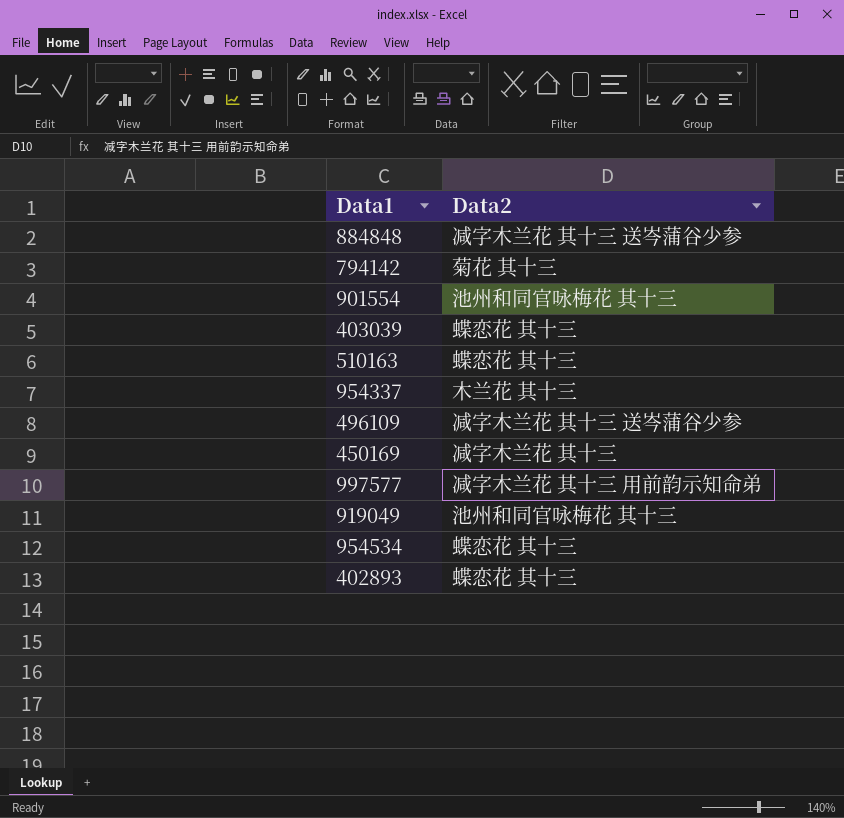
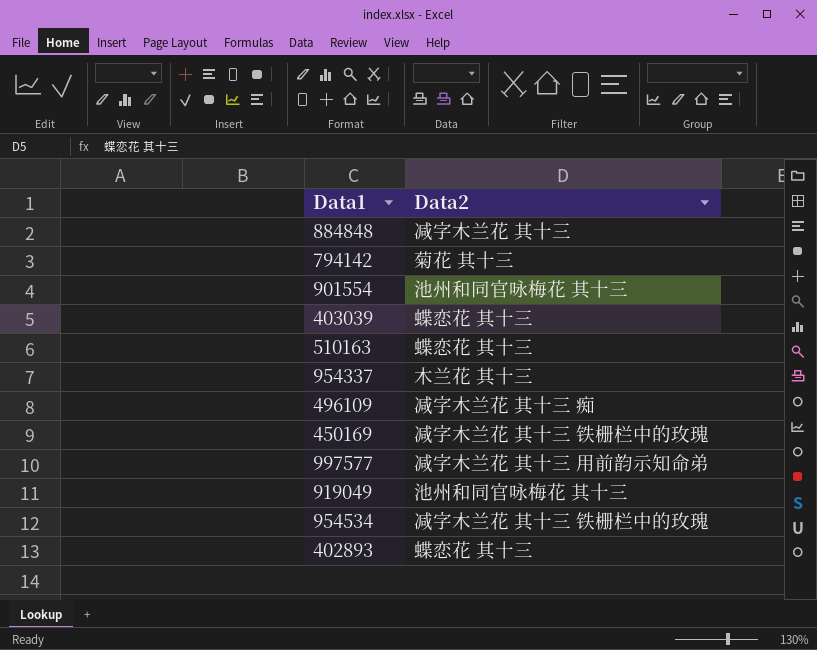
884848 | Data2: 减字木兰花 其十三 送岑蒲谷少参 -> 减字木兰花 其十三
496109 | Data2: 减字木兰花 其十三 送岑蒲谷少参 -> 减字木兰花 其十三 痴
450169 | Data2: 减字木兰花 其十三 -> 减字木兰花 其十三 铁栅栏中的玫瑰
954534 | Data2: 蝶恋花 其十三 -> 减字木兰花 其十三 铁栅栏中的玫瑰

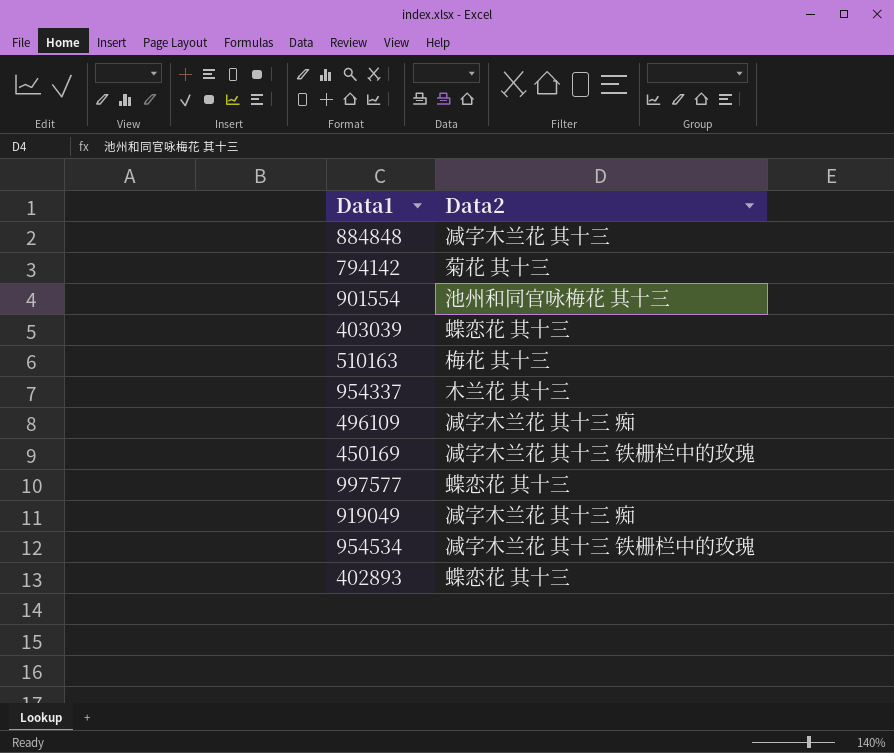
510163 | Data2: 蝶恋花 其十三 -> 梅花 其十三
997577 | Data2: 减字木兰花 其十三 用前韵示知命弟 -> 蝶恋花 其十三
919049 | Data2: 池州和同官咏梅花 其十三 -> 减字木兰花 其十三 痴

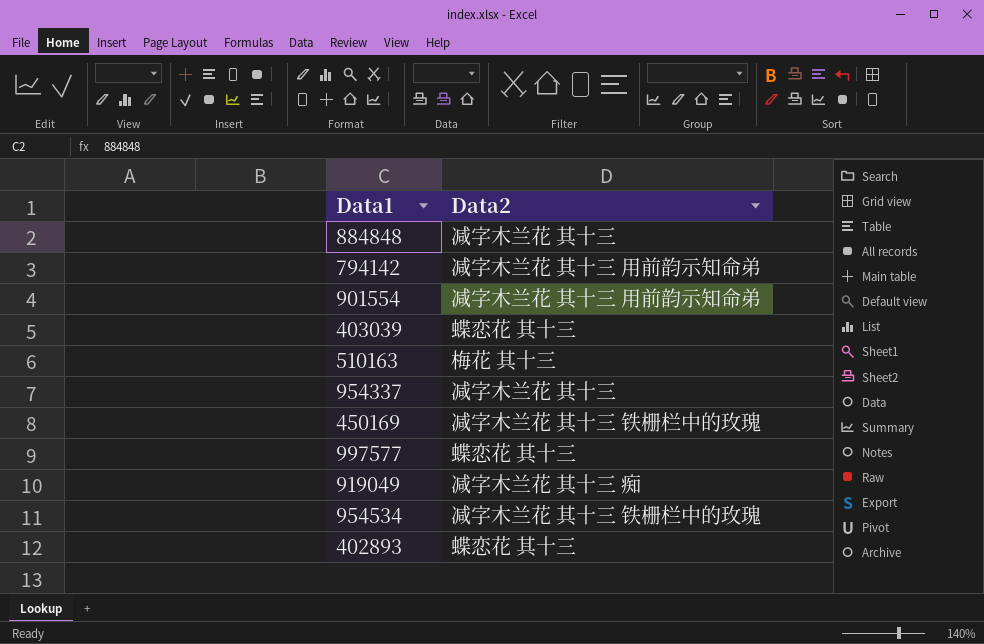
row 496109: 减字木兰花 其十三 痴 -> none
794142 | Data2: 菊花 其十三 -> 减字木兰花 其十三 用前韵示知命弟
901554 | Data2: 池州和同官咏梅花 其十三 -> 减字木兰花 其十三 用前韵示知命弟
954337 | Data2: 木兰花 其十三 -> 减字木兰花 其十三

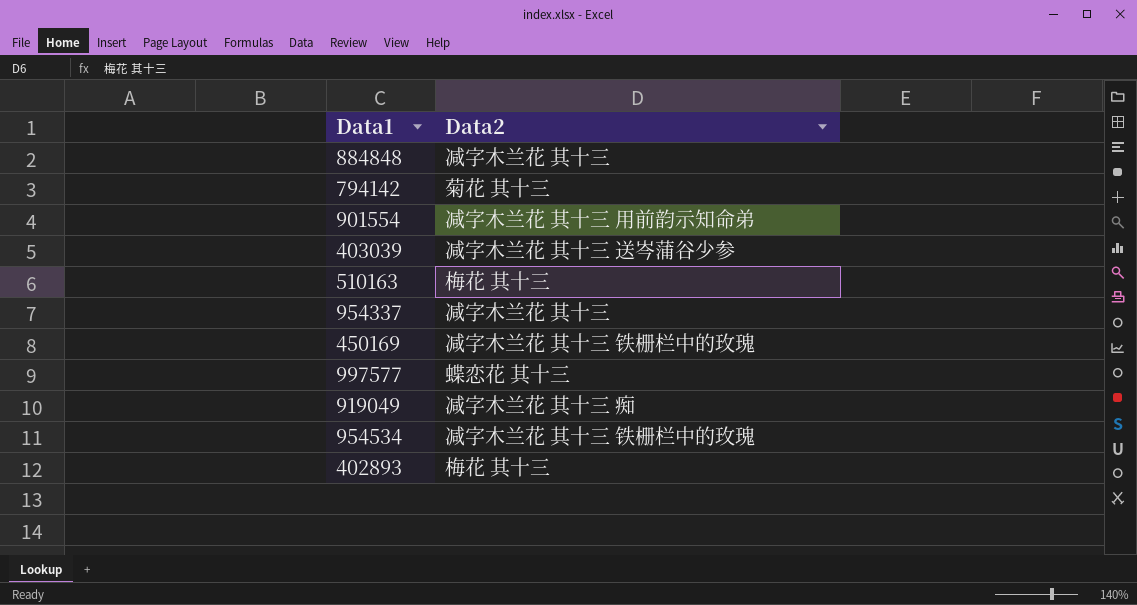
794142 | Data2: 减字木兰花 其十三 用前韵示知命弟 -> 菊花 其十三
403039 | Data2: 蝶恋花 其十三 -> 减字木兰花 其十三 送岑蒲谷少参
402893 | Data2: 蝶恋花 其十三 -> 梅花 其十三

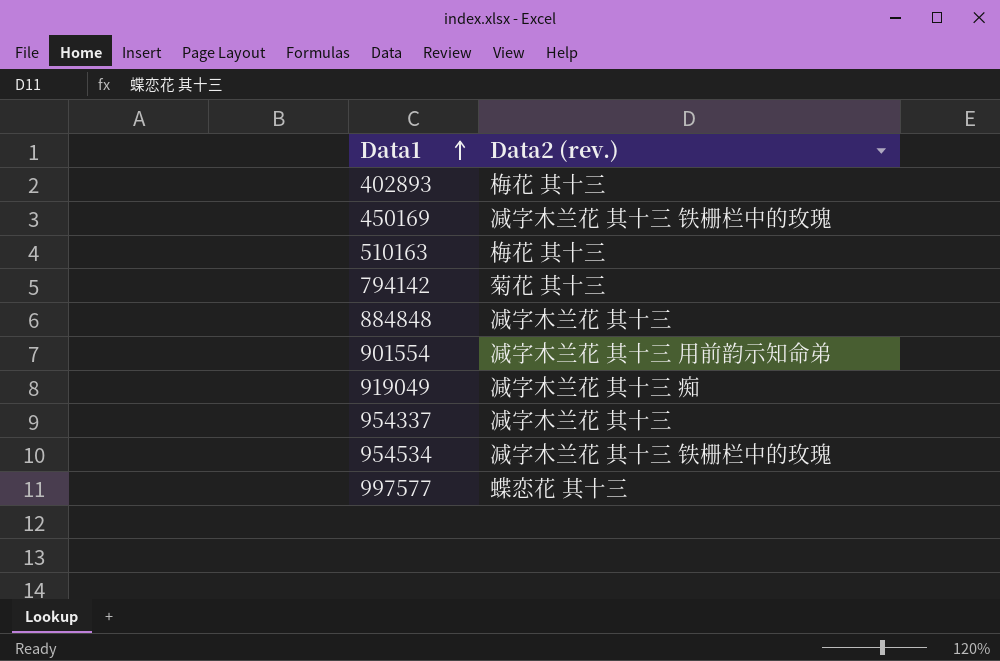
row order: none -> Data1 ascending
column name: Data2 -> Data2 (rev.)
row 403039: 减字木兰花 其十三 送岑蒲谷少参 -> none

